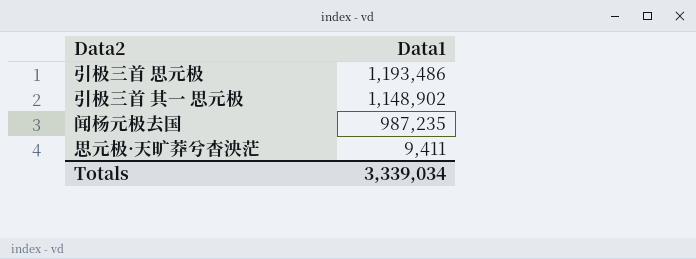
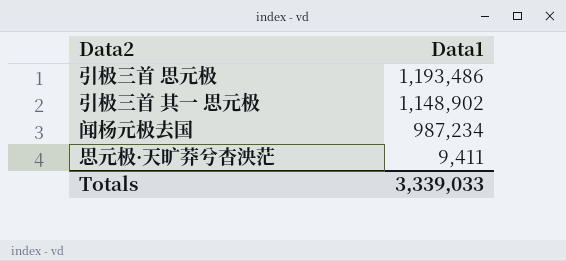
闻杨元极去国 | Data1: 987,235 -> 987,234
Totals | Data1: 3,339,034 -> 3,339,033

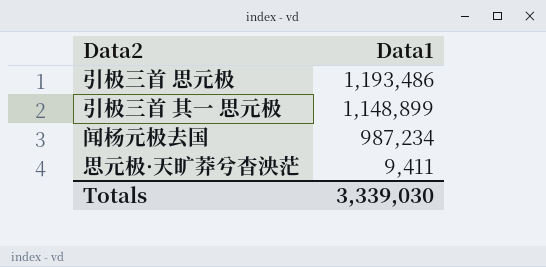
引极三首 其一 思元极 | Data1: 1,148,902 -> 1,148,899
Totals | Data1: 3,339,033 -> 3,339,030

